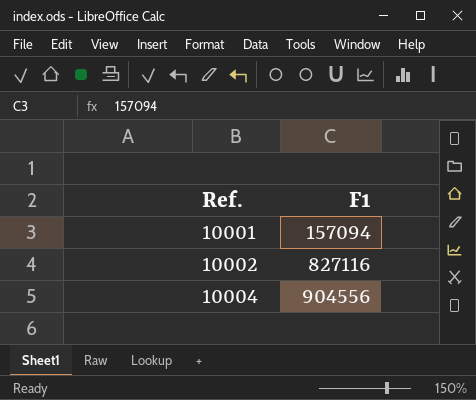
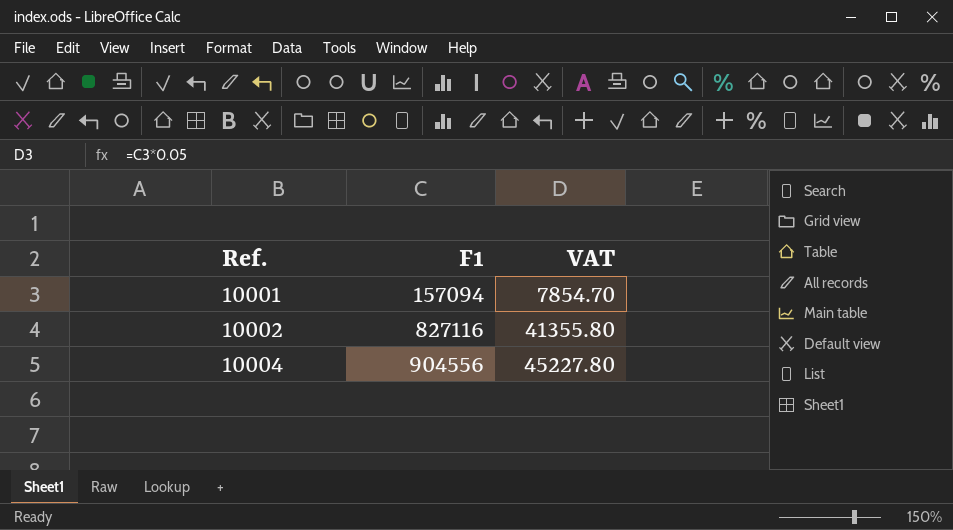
column VAT | formula: none -> [F1] * 0.05

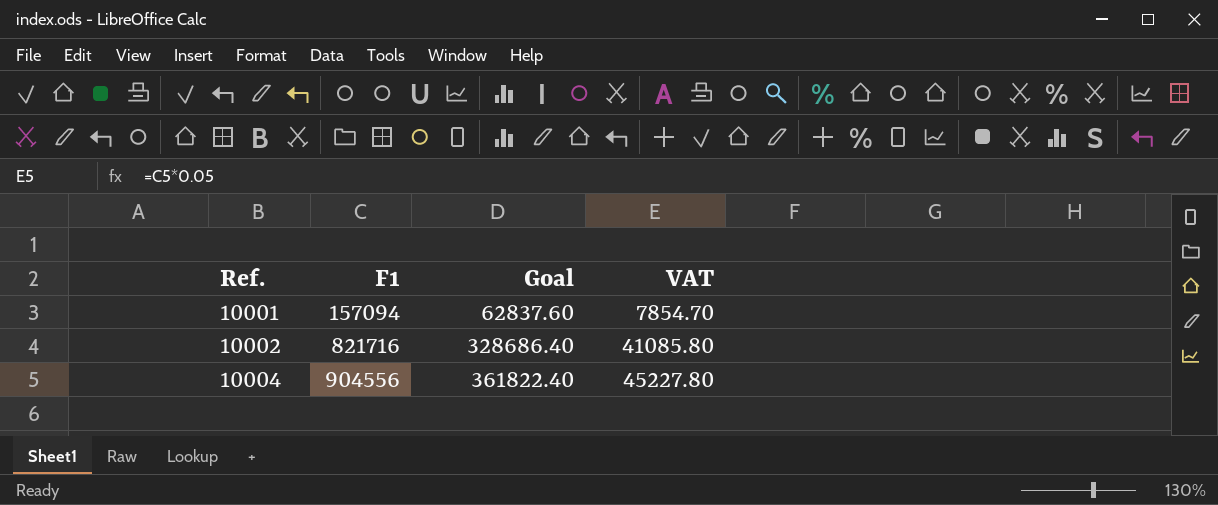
column Goal | formula: none -> [F1] * 0.4
10002 | F1: 827116 -> 821716
10002 | VAT: 41355.80 -> 41085.80

